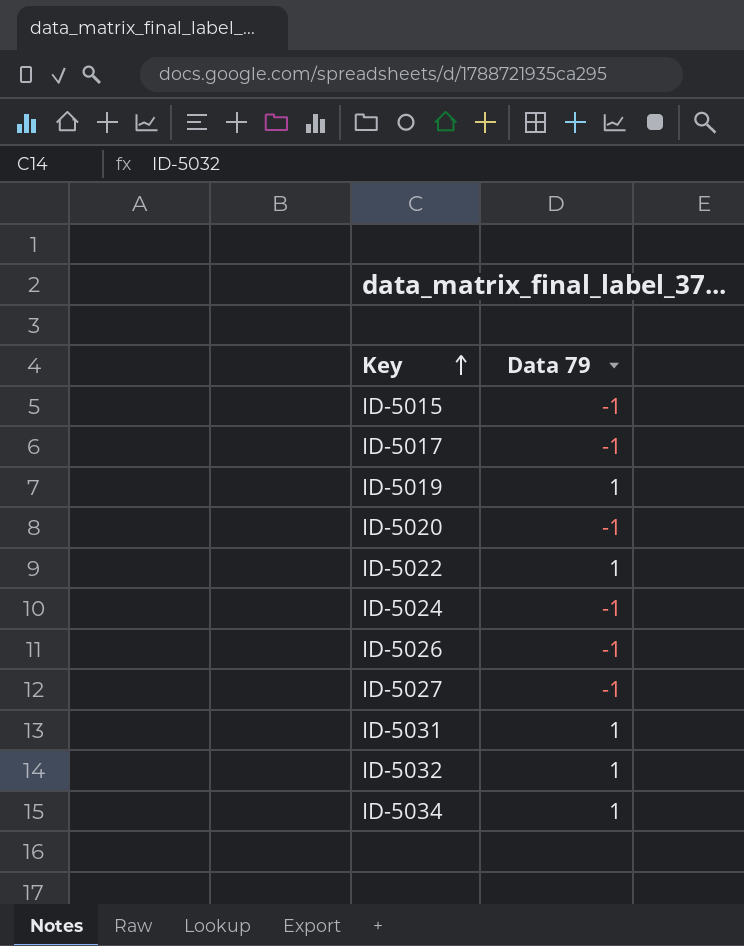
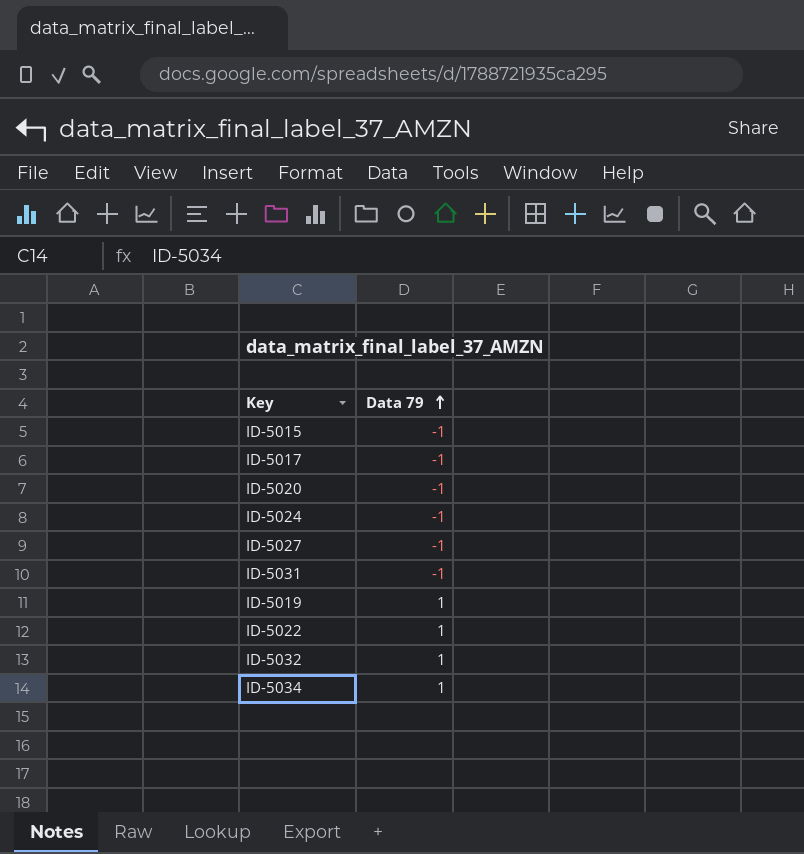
row order: Key ascending -> Data 79 ascending
row ID-5026: -1 -> none
ID-5031 | Data 79: 1 -> -1

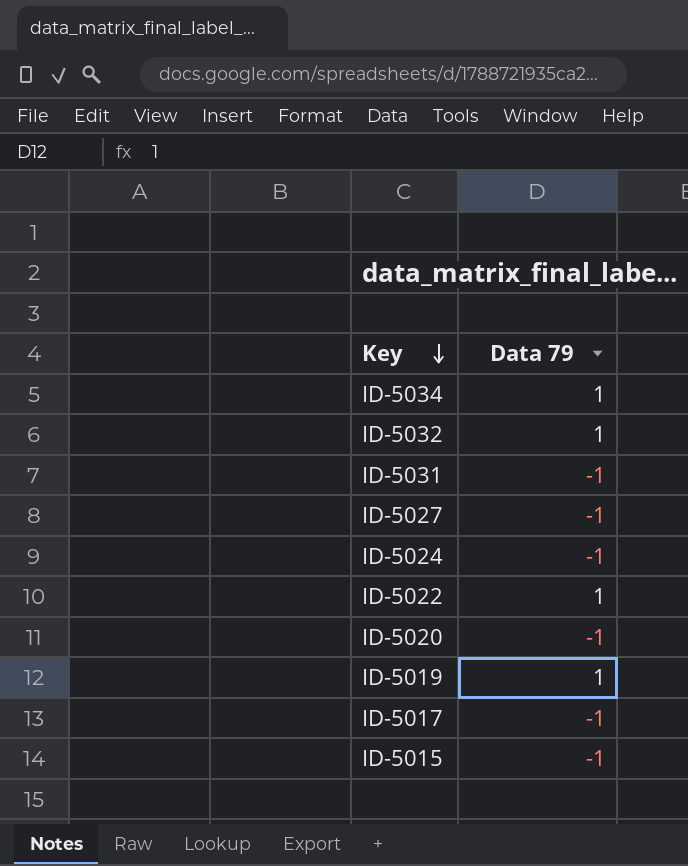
row order: Data 79 ascending -> Key descending

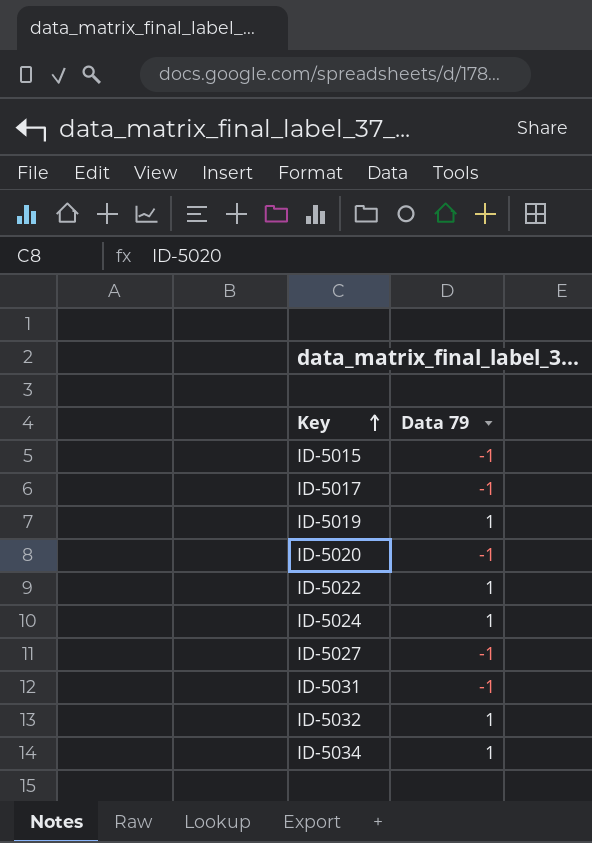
row order: Key descending -> Key ascending
ID-5024 | Data 79: -1 -> 1

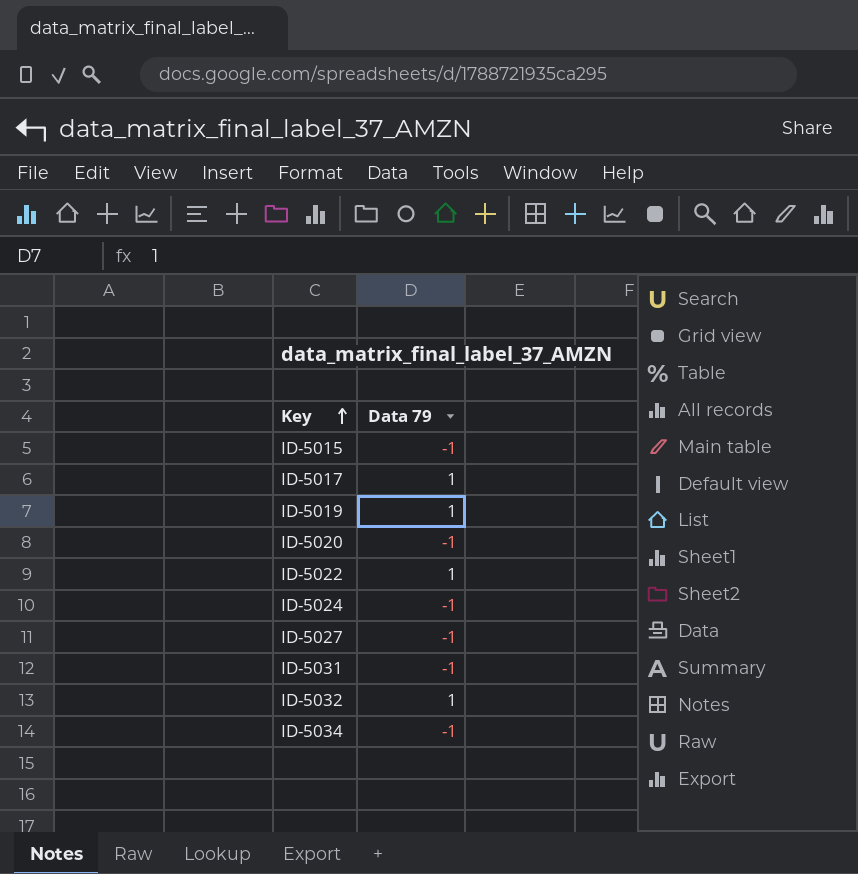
ID-5017 | Data 79: -1 -> 1
ID-5024 | Data 79: 1 -> -1
ID-5034 | Data 79: 1 -> -1

